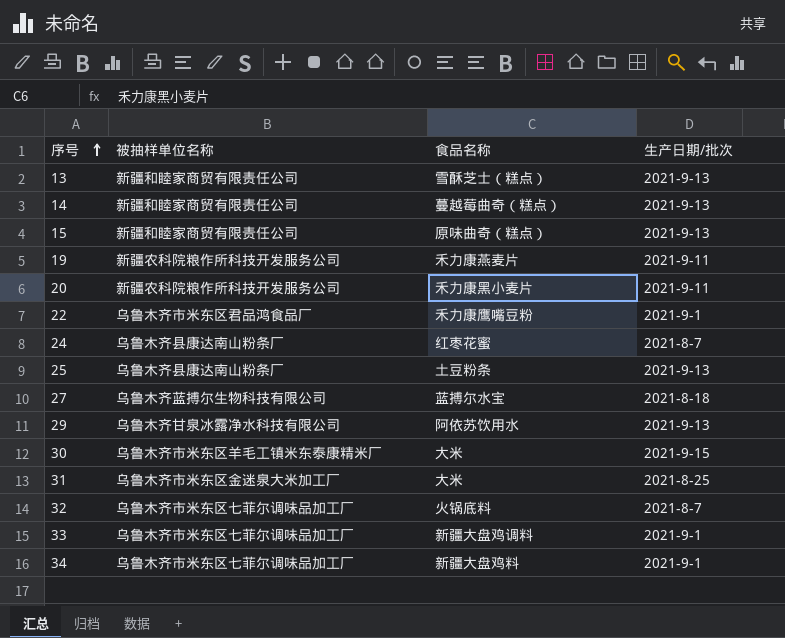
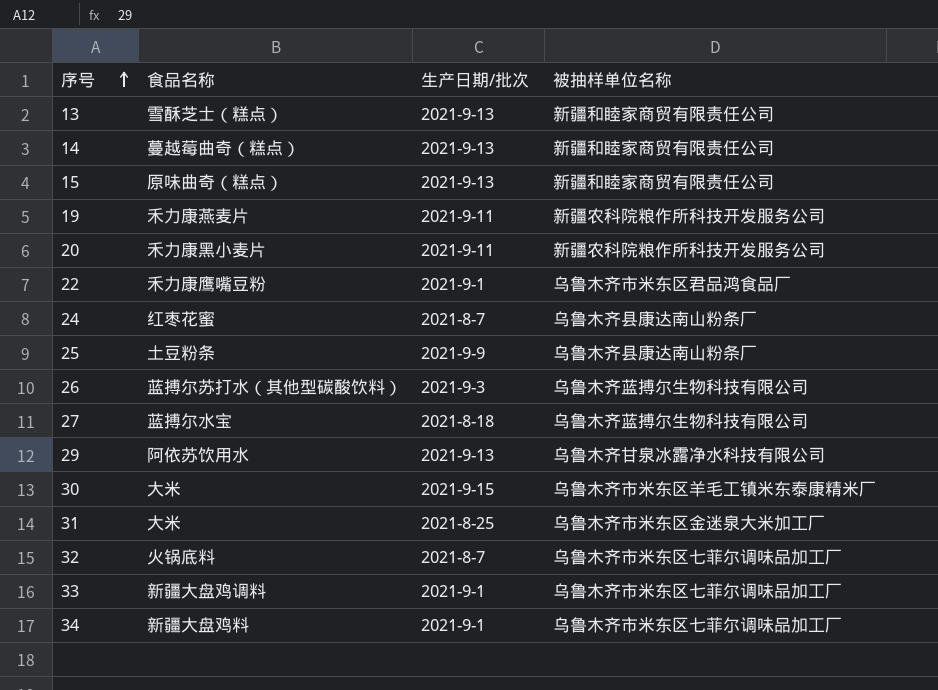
column 被抽样单位名称 | position: 2 -> 4
25 | 生产日期/批次: 2021-9-13 -> 2021-9-9
row 26: none -> 蓝搏尔苏打水（其他型碳酸饮料） | 2021-9-3 | 乌鲁木齐蓝搏尔生物科技有限公司

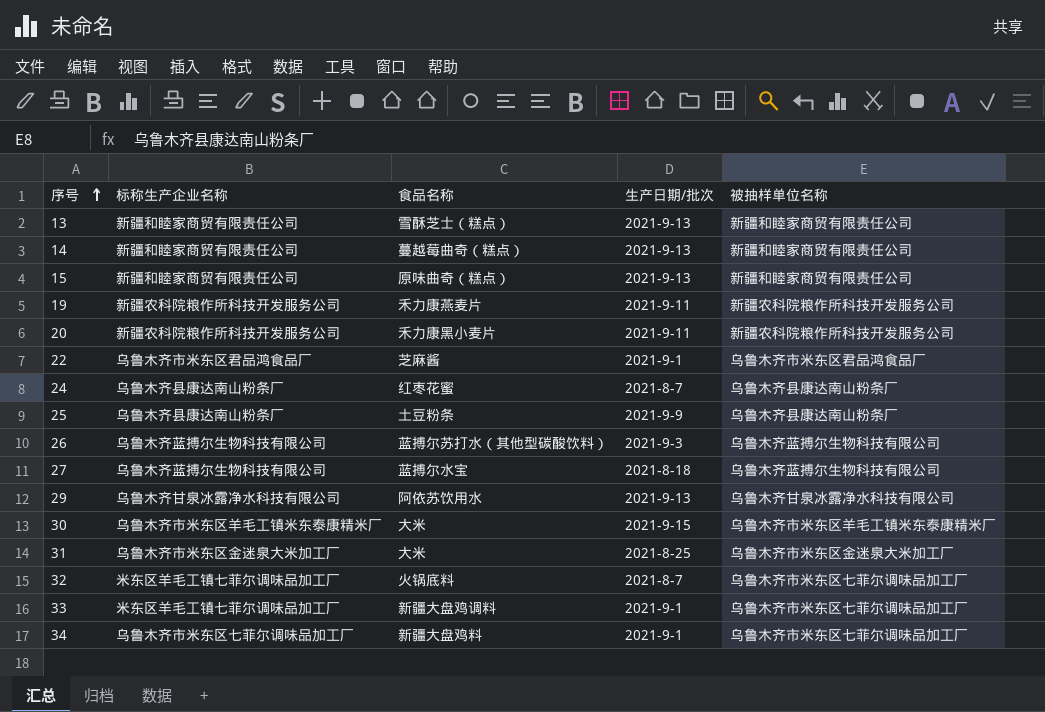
column 标称生产企业名称 | position: none -> 2
22 | 食品名称: 禾力康鹰嘴豆粉 -> 芝麻酱

